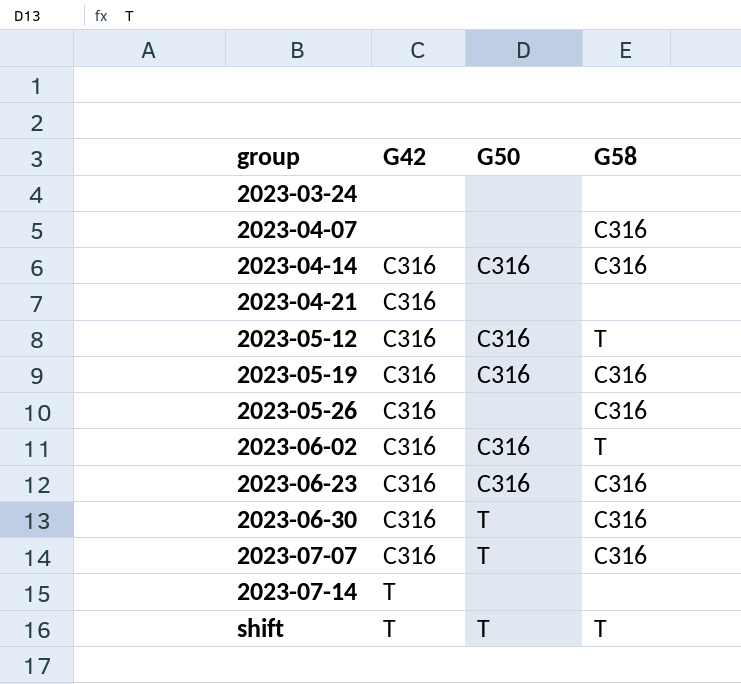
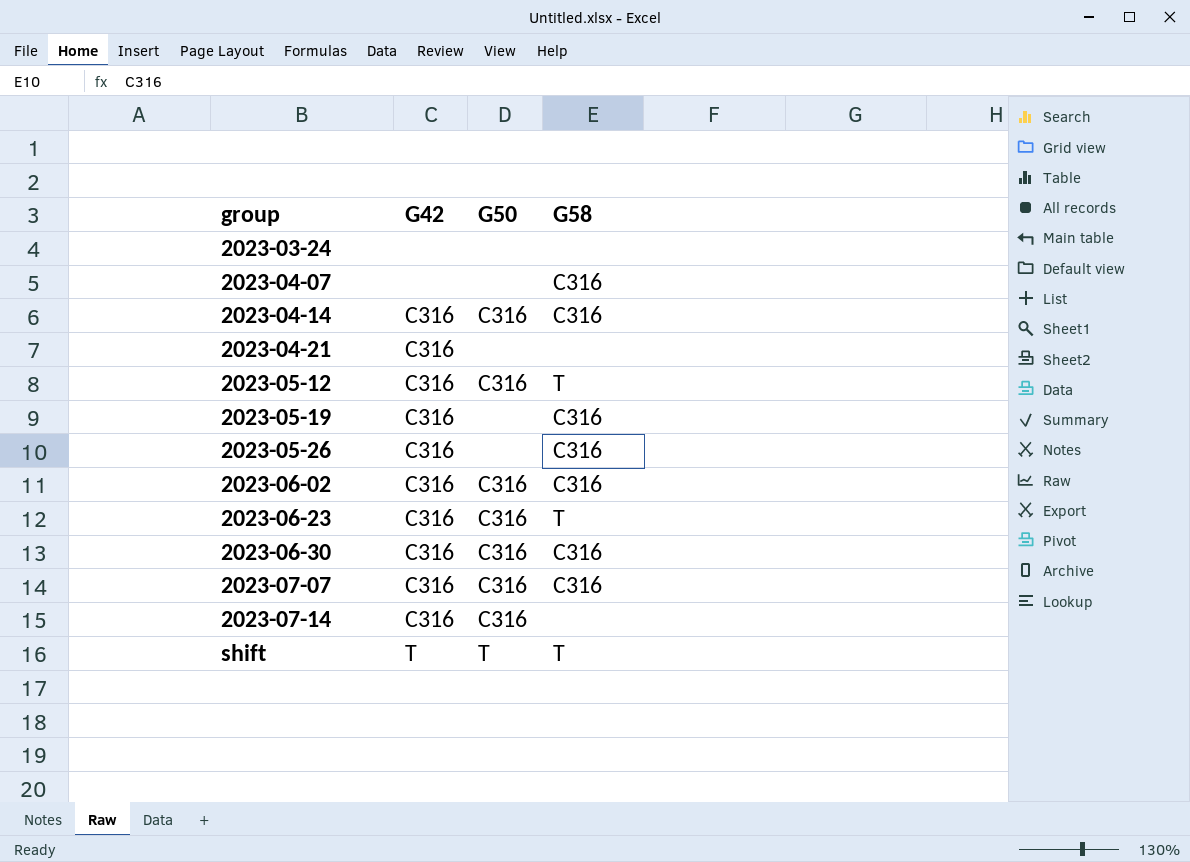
2023-05-19 | G50: C316 -> none
2023-06-02 | G58: T -> C316
2023-06-23 | G58: C316 -> T
2023-06-30 | G50: T -> C316
2023-07-07 | G50: T -> C316
2023-07-14 | G42: T -> C316
2023-07-14 | G50: none -> C316

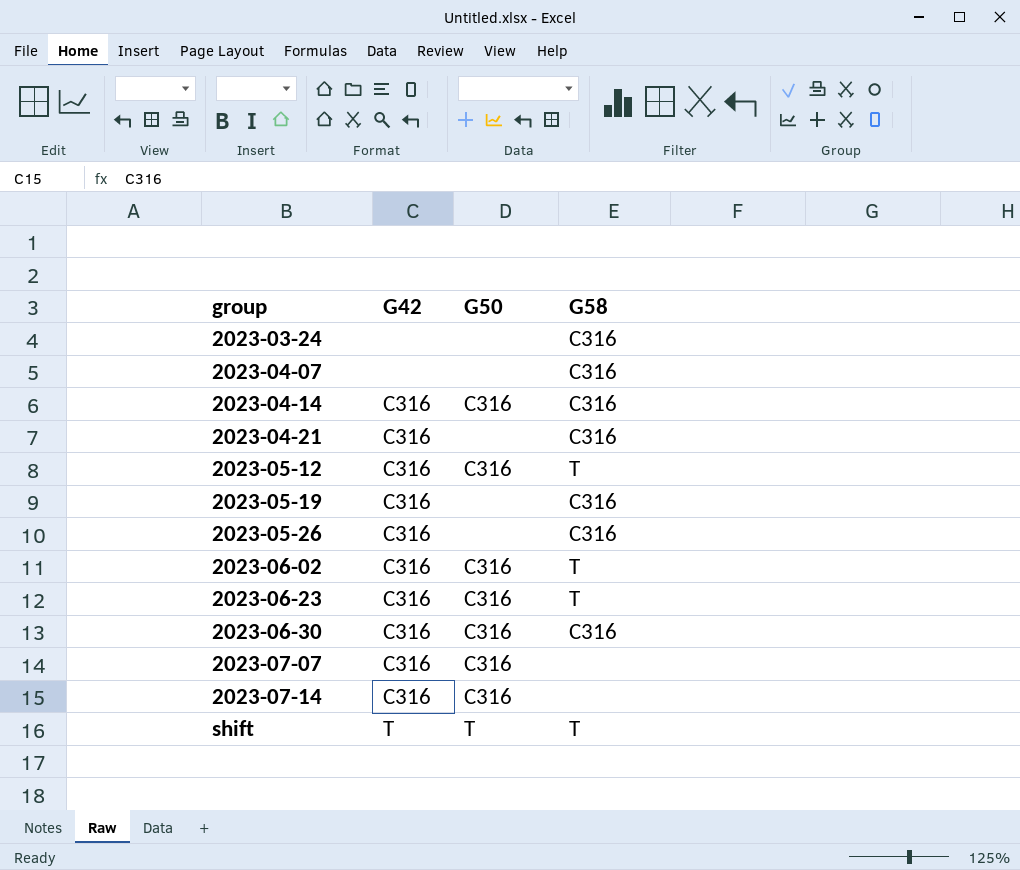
2023-03-24 | G58: none -> C316
2023-04-21 | G58: none -> C316
2023-06-02 | G58: C316 -> T
2023-07-07 | G58: C316 -> none

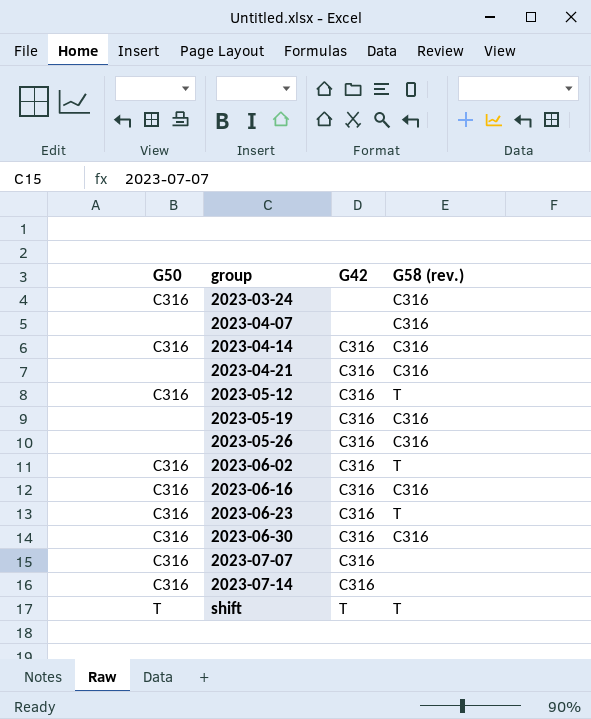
column G50 | position: 3 -> 1
column name: G58 -> G58 (rev.)
2023-03-24 | G50: none -> C316
row 2023-06-16: none -> C316 | C316 | C316

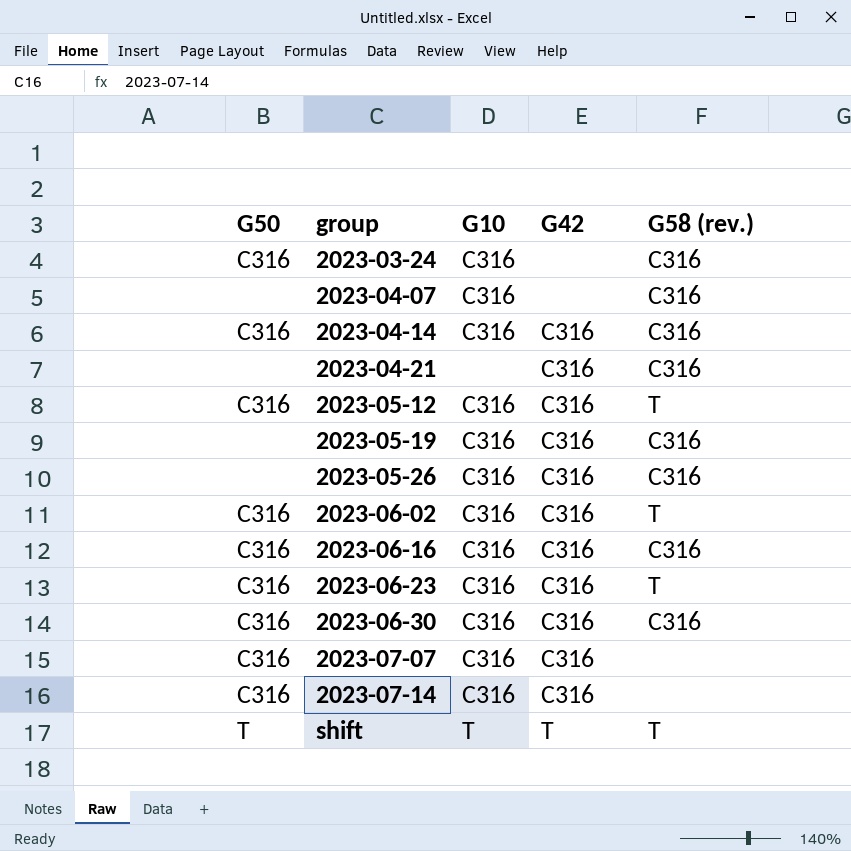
column G10 | position: none -> 3

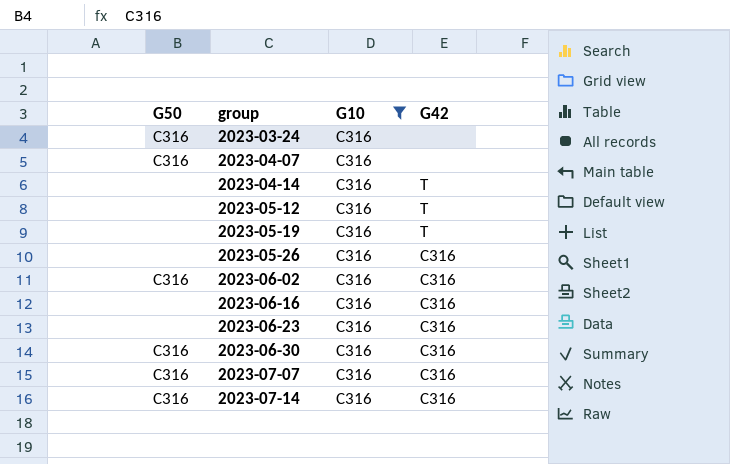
filter: none -> G10 = C316
column G58 (rev.) | position: 5 -> none
2023-04-07 | G50: none -> C316
2023-04-14 | G50: C316 -> none
2023-04-14 | G42: C316 -> T
2023-05-12 | G50: C316 -> none
2023-05-12 | G42: C316 -> T
2023-05-19 | G42: C316 -> T
2023-06-16 | G50: C316 -> none
2023-06-23 | G50: C316 -> none

